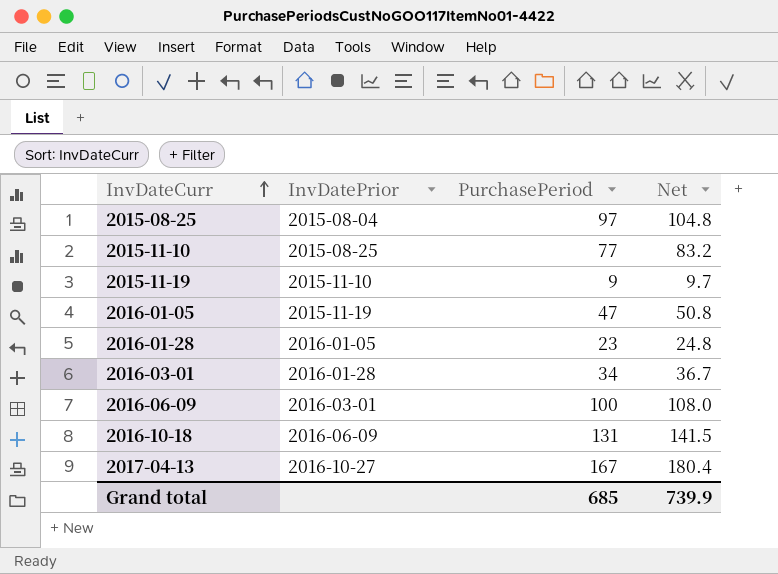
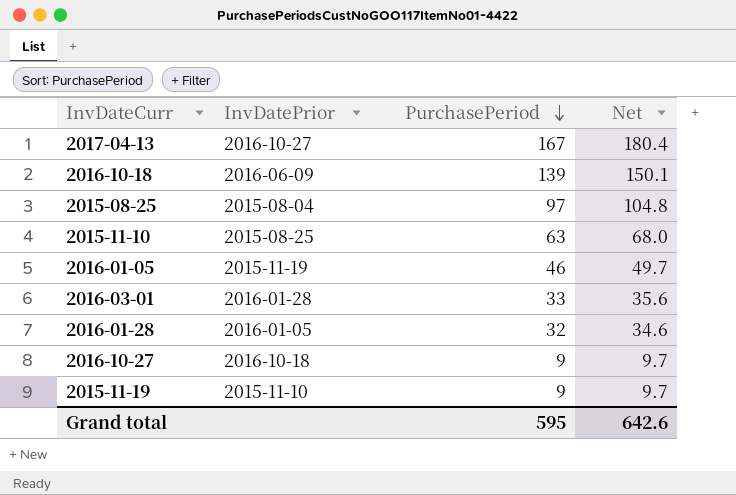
row order: InvDateCurr ascending -> PurchasePeriod descending
row 2016-06-09: 2016-03-01 | 100 | 108.0 -> none
2016-10-18 | PurchasePeriod: 131 -> 139
2016-10-18 | Net: 141.5 -> 150.1
2015-11-10 | PurchasePeriod: 77 -> 63
2015-11-10 | Net: 83.2 -> 68.0
2016-01-05 | PurchasePeriod: 47 -> 46
2016-01-05 | Net: 50.8 -> 49.7
2016-03-01 | PurchasePeriod: 34 -> 33
2016-03-01 | Net: 36.7 -> 35.6
2016-01-28 | PurchasePeriod: 23 -> 32
2016-01-28 | Net: 24.8 -> 34.6
row 2016-10-27: none -> 2016-10-18 | 9 | 9.7
Grand total | PurchasePeriod: 685 -> 595
Grand total | Net: 739.9 -> 642.6

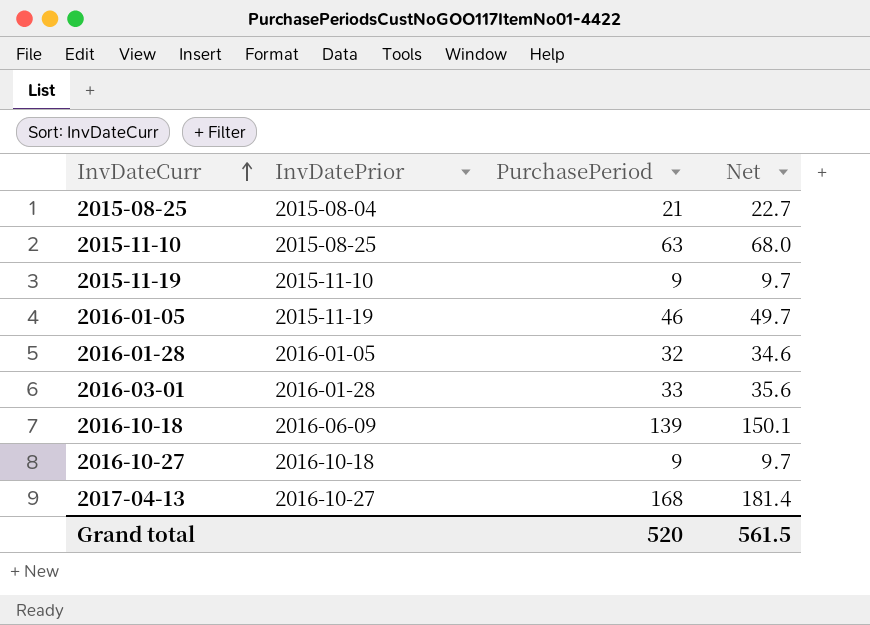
row order: PurchasePeriod descending -> InvDateCurr ascending
2015-08-25 | PurchasePeriod: 97 -> 21
2015-08-25 | Net: 104.8 -> 22.7
2017-04-13 | PurchasePeriod: 167 -> 168
2017-04-13 | Net: 180.4 -> 181.4
Grand total | PurchasePeriod: 595 -> 520
Grand total | Net: 642.6 -> 561.5

